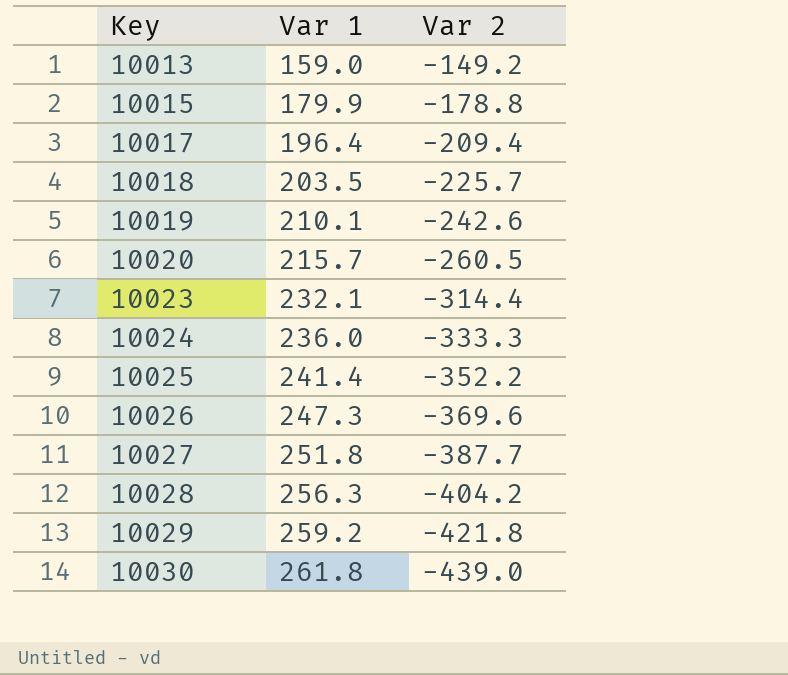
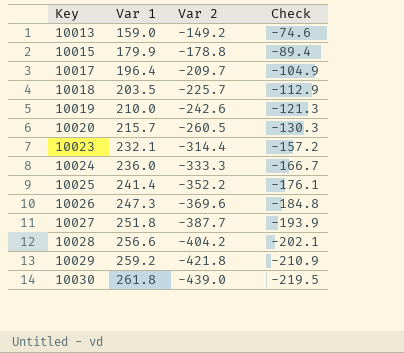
column Check | formula: none -> [Var 2] * 0.5
10017 | Var 2: -209.4 -> -209.7
10019 | Var 1: 210.1 -> 210.0
10028 | Var 1: 256.3 -> 256.6

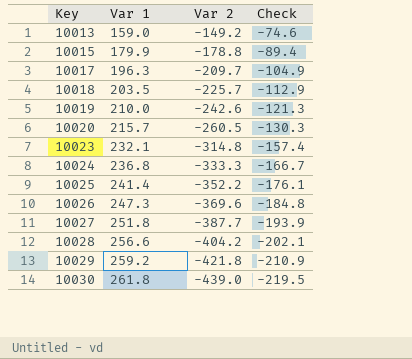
10017 | Var 1: 196.4 -> 196.3
10023 | Var 2: -314.4 -> -314.8
10023 | Check: -157.2 -> -157.4
10024 | Var 1: 236.0 -> 236.8

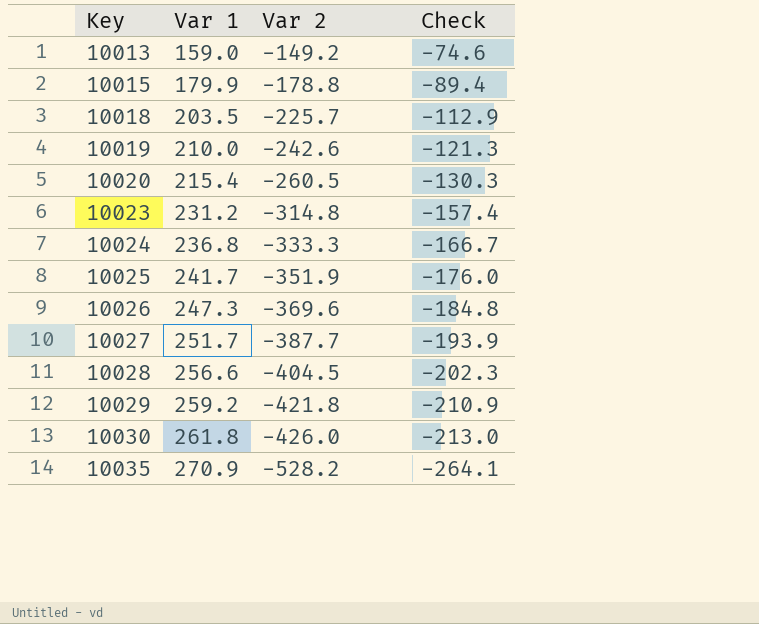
row 10017: 196.3 | -209.7 | -104.9 -> none
10020 | Var 1: 215.7 -> 215.4
10023 | Var 1: 232.1 -> 231.2
10025 | Var 1: 241.4 -> 241.7
10025 | Var 2: -352.2 -> -351.9
10025 | Check: -176.1 -> -176.0
10027 | Var 1: 251.8 -> 251.7
10028 | Var 2: -404.2 -> -404.5
10028 | Check: -202.1 -> -202.3
10030 | Var 2: -439.0 -> -426.0
10030 | Check: -219.5 -> -213.0
row 10035: none -> 270.9 | -528.2 | -264.1

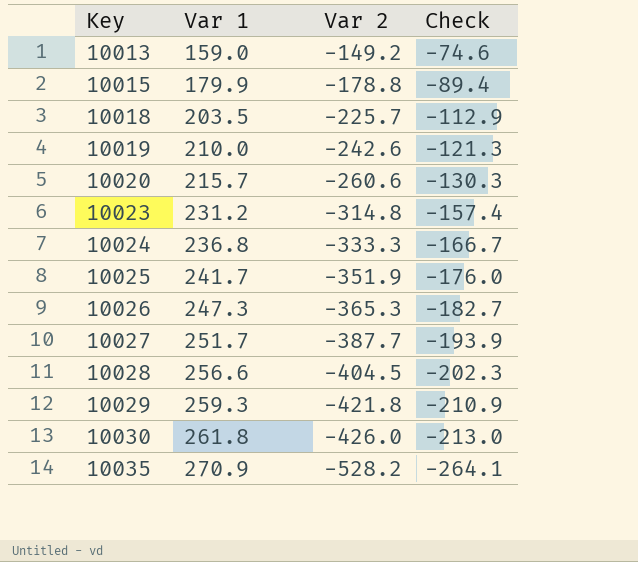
10020 | Var 1: 215.4 -> 215.7
10020 | Var 2: -260.5 -> -260.6
10026 | Var 2: -369.6 -> -365.3
10026 | Check: -184.8 -> -182.7
10029 | Var 1: 259.2 -> 259.3

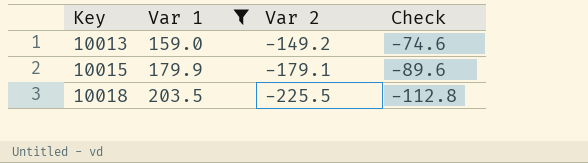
filter: none -> Var 1 <= 203.5
10015 | Var 2: -178.8 -> -179.1
10015 | Check: -89.4 -> -89.6
10018 | Var 2: -225.7 -> -225.5
10018 | Check: -112.9 -> -112.8

